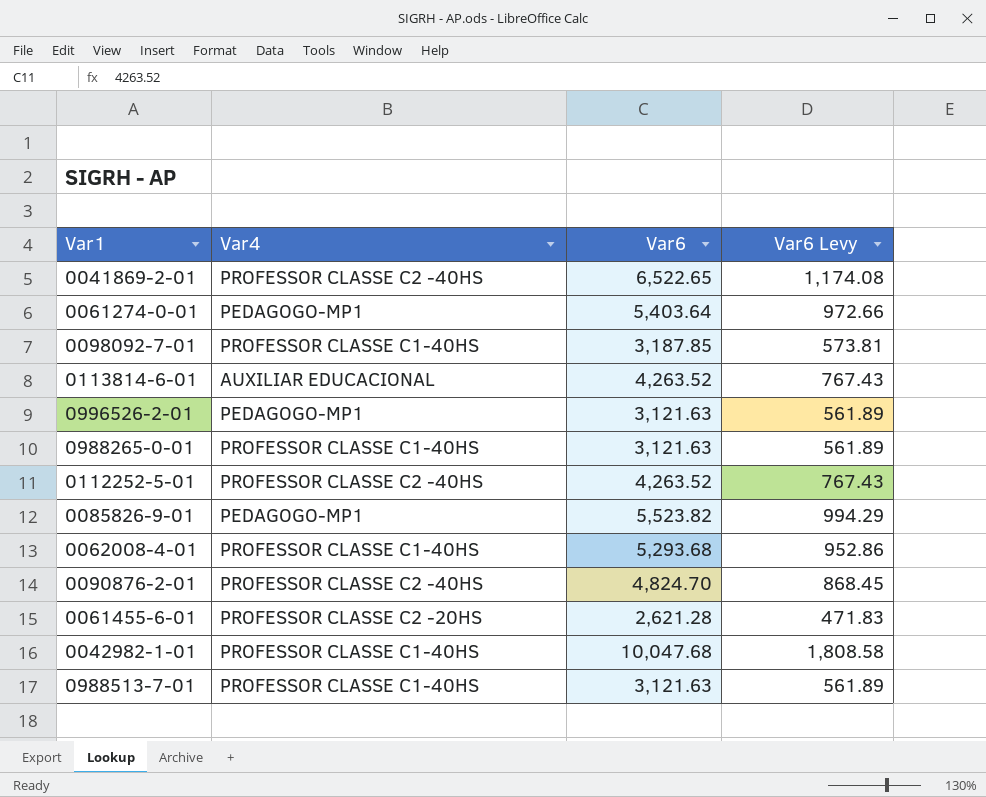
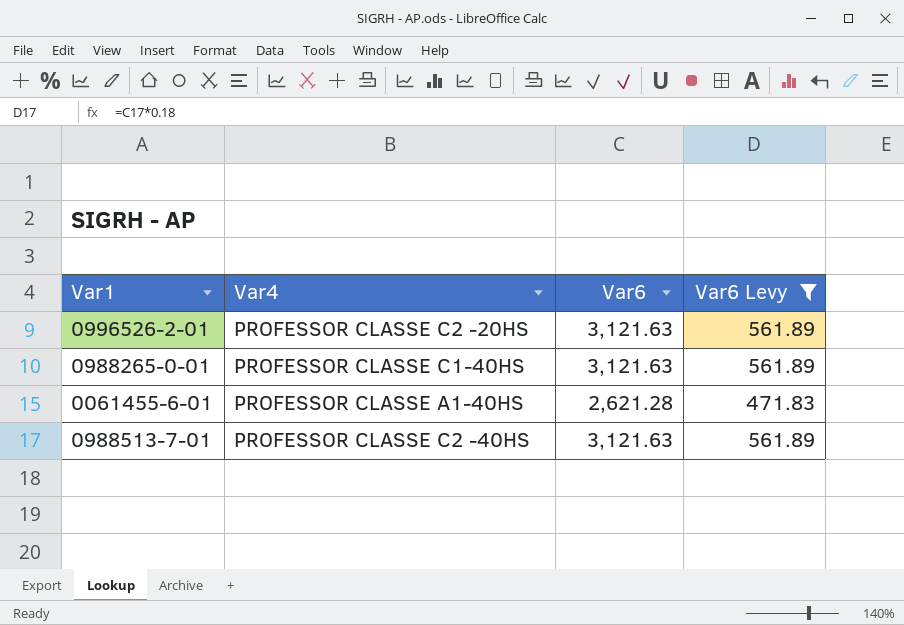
filter: none -> Var6 Levy <= 561.89
0996526-2-01 | Var4: PEDAGOGO-MP1 -> PROFESSOR CLASSE C2 -20HS
0061455-6-01 | Var4: PROFESSOR CLASSE C2 -20HS -> PROFESSOR CLASSE A1-40HS
0988513-7-01 | Var4: PROFESSOR CLASSE C1-40HS -> PROFESSOR CLASSE C2 -40HS

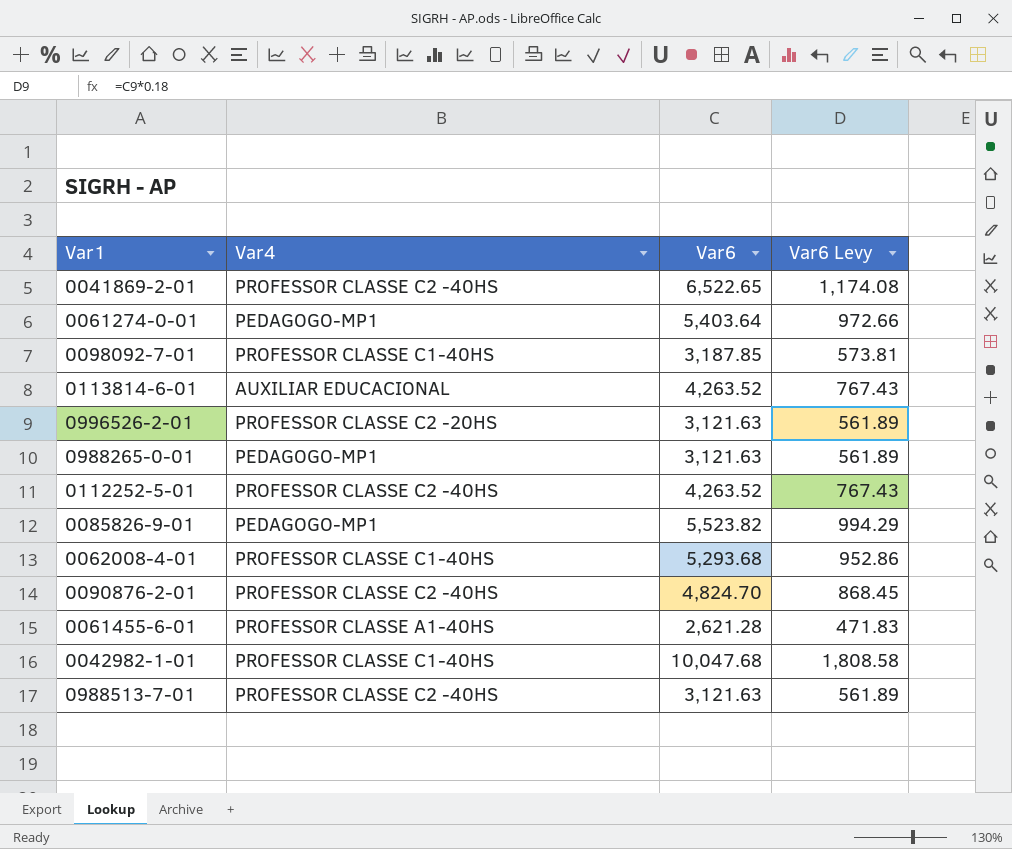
filter: Var6 Levy <= 561.89 -> none
0988265-0-01 | Var4: PROFESSOR CLASSE C1-40HS -> PEDAGOGO-MP1

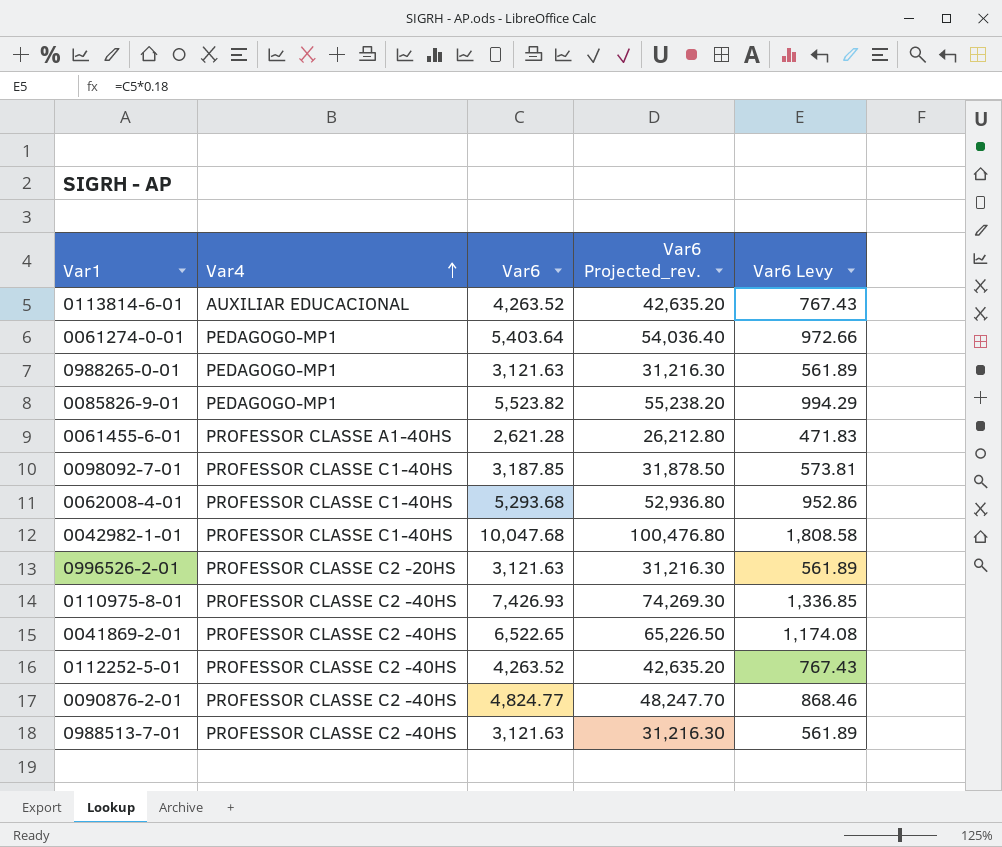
row order: none -> Var4 ascending
column Var6 Projected_rev. | formula: none -> [Var6] * 10
row 0110975-8-01: none -> PROFESSOR CLASSE C2 -40HS | 7,426.93 | 74,269.30 | 1,336.85
0090876-2-01 | Var6: 4,824.70 -> 4,824.77
0090876-2-01 | Var6 Levy: 868.45 -> 868.46

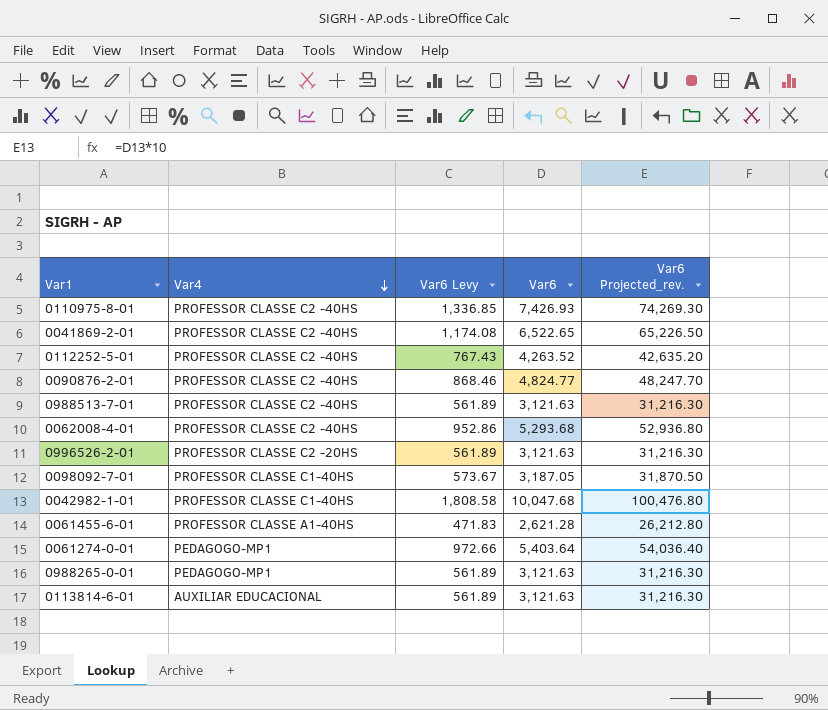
row order: Var4 ascending -> Var4 descending
column Var6 Levy | position: 5 -> 3
row 0085826-9-01: PEDAGOGO-MP1 | 5,523.82 | 55,238.20 | 994.29 -> none
0062008-4-01 | Var4: PROFESSOR CLASSE C1-40HS -> PROFESSOR CLASSE C2 -40HS
0098092-7-01 | Var6 Levy: 573.81 -> 573.67
0098092-7-01 | Var6: 3,187.85 -> 3,187.05
0098092-7-01 | Var6 Projected_rev.: 31,878.50 -> 31,870.50
0113814-6-01 | Var6 Levy: 767.43 -> 561.89
0113814-6-01 | Var6: 4,263.52 -> 3,121.63
0113814-6-01 | Var6 Projected_rev.: 42,635.20 -> 31,216.30

